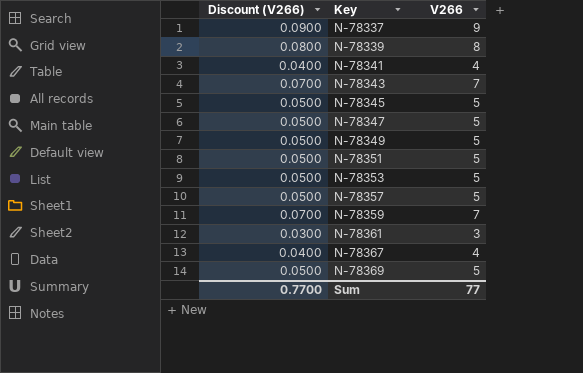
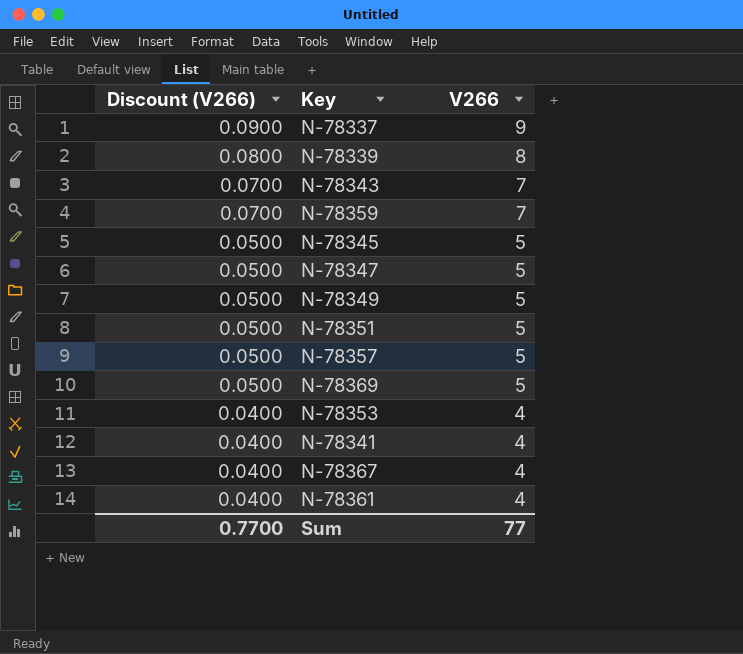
row order: Key ascending -> Discount (V266) descending
N-78353 | Discount (V266): 0.0500 -> 0.0400
N-78353 | V266: 5 -> 4
N-78361 | Discount (V266): 0.0300 -> 0.0400
N-78361 | V266: 3 -> 4

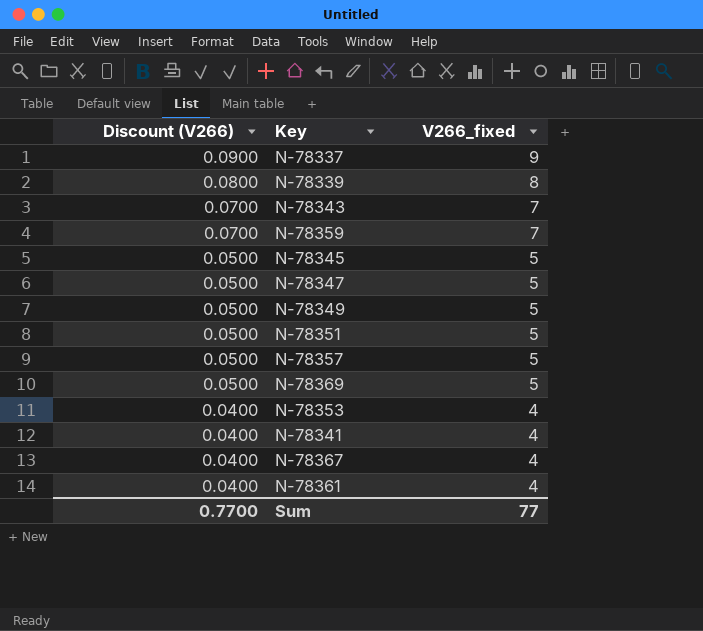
column name: V266 -> V266_fixed

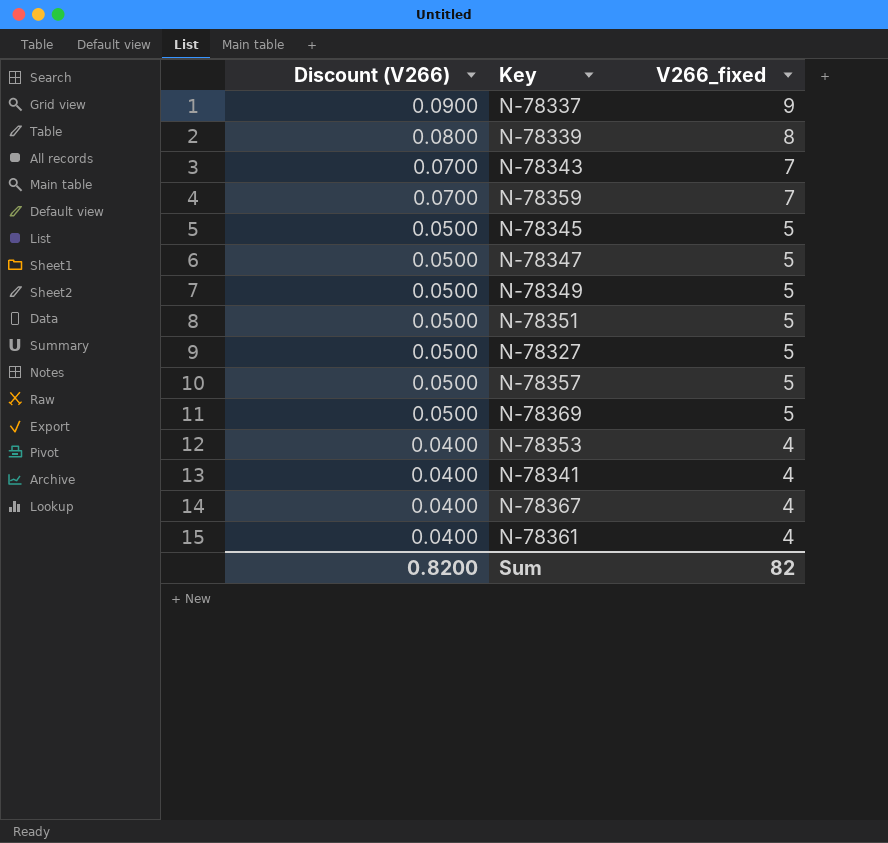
row N-78327: none -> 0.0500 | 5
Sum | Discount (V266): 0.7700 -> 0.8200
Sum | V266_fixed: 77 -> 82

